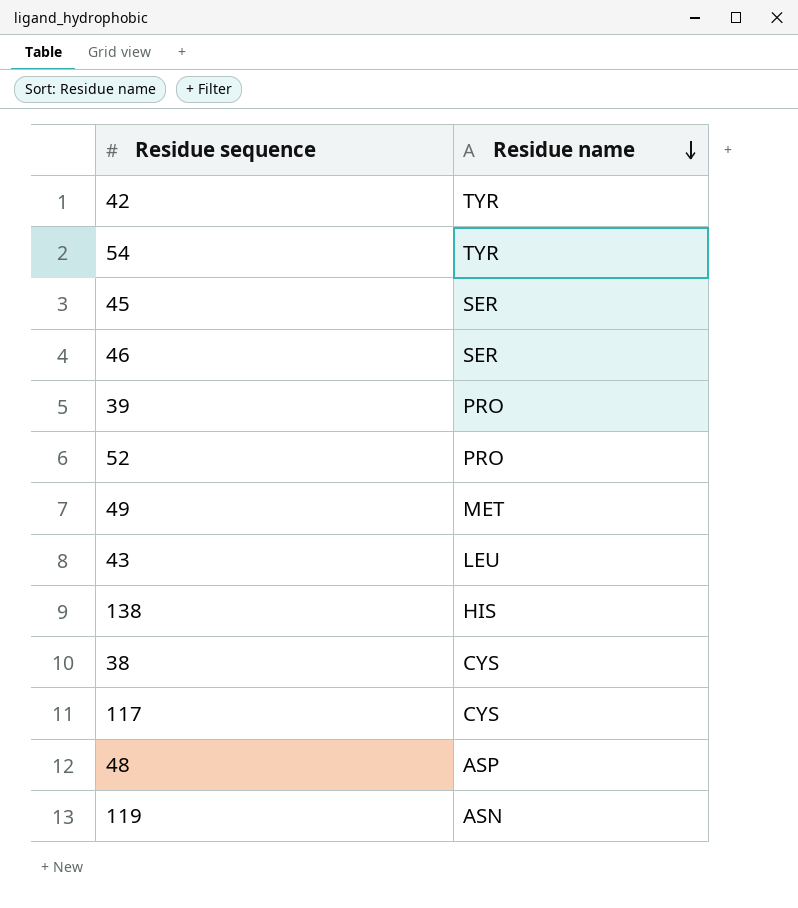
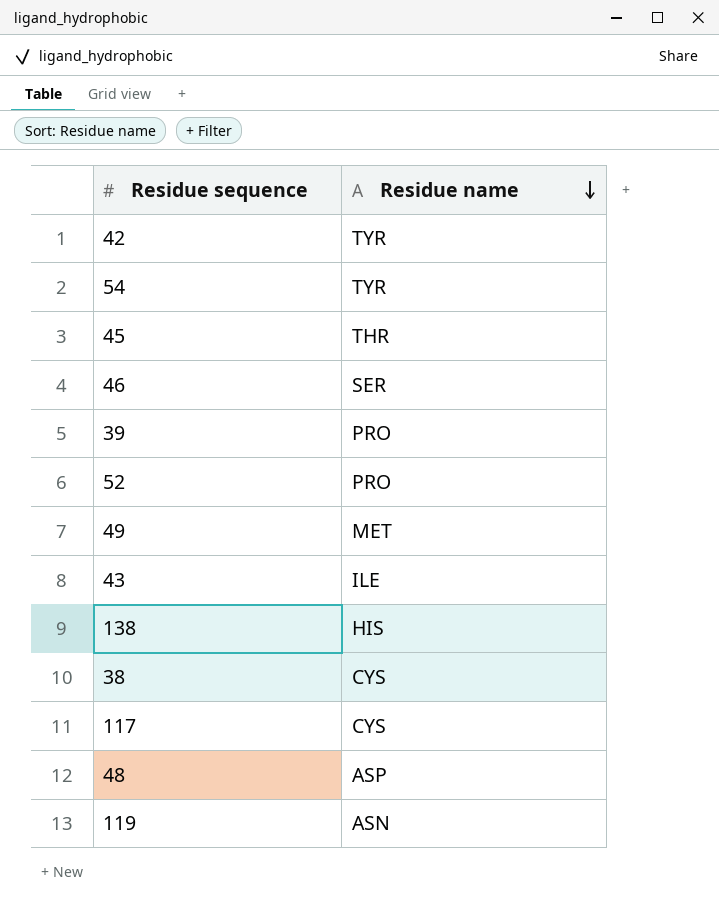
45 | Residue name: SER -> THR
43 | Residue name: LEU -> ILE

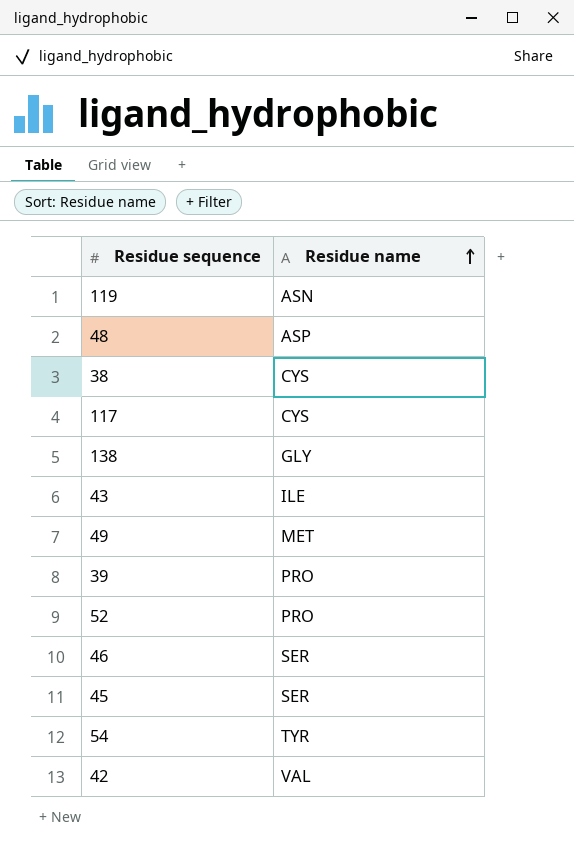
row order: Residue name descending -> Residue name ascending
138 | Residue name: HIS -> GLY
45 | Residue name: THR -> SER
42 | Residue name: TYR -> VAL

